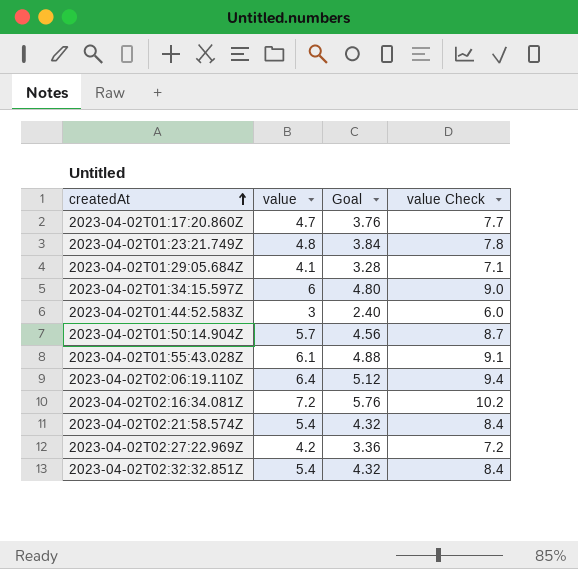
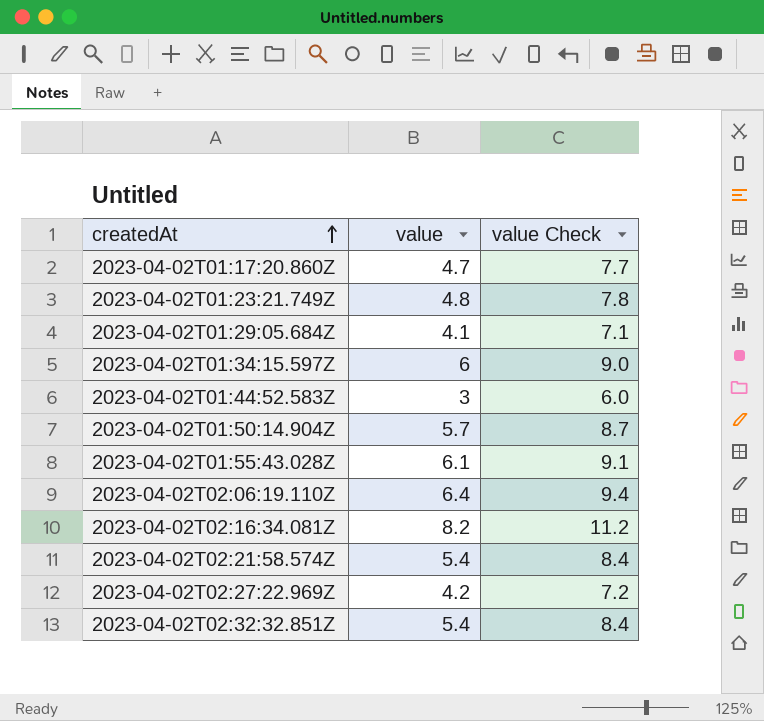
column Goal | formula: [value] * 0.8 -> none
2023-04-02T02:16:34.081Z | value: 7.2 -> 8.2
2023-04-02T02:16:34.081Z | value Check: 10.2 -> 11.2

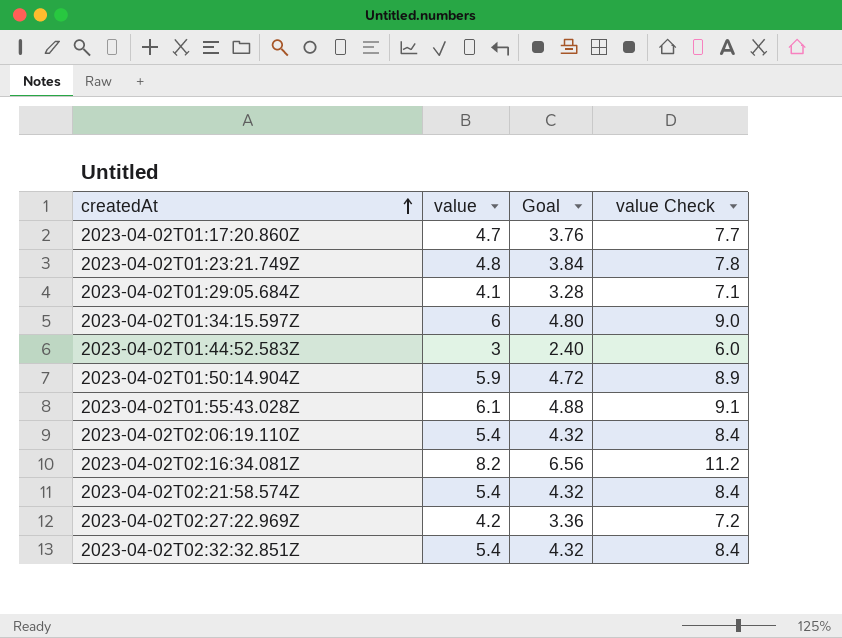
column Goal | formula: none -> [value] * 0.8
2023-04-02T01:50:14.904Z | value: 5.7 -> 5.9
2023-04-02T01:50:14.904Z | value Check: 8.7 -> 8.9
2023-04-02T02:06:19.110Z | value: 6.4 -> 5.4
2023-04-02T02:06:19.110Z | value Check: 9.4 -> 8.4

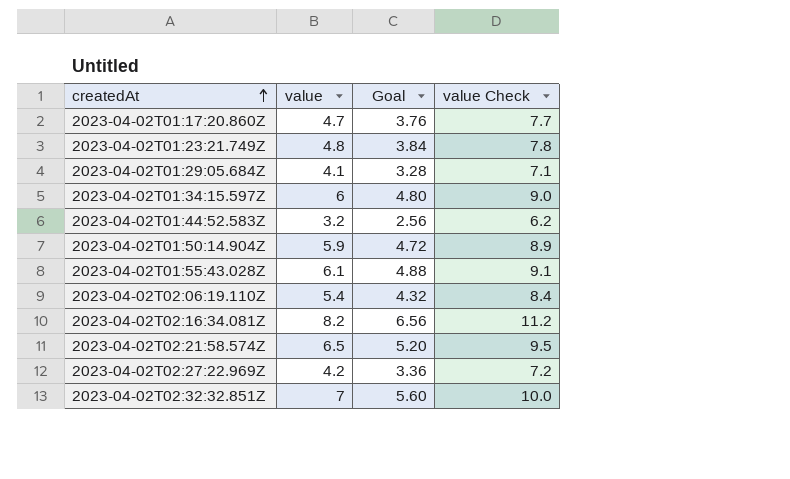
2023-04-02T01:44:52.583Z | value: 3 -> 3.2
2023-04-02T01:44:52.583Z | Goal: 2.40 -> 2.56
2023-04-02T01:44:52.583Z | value Check: 6.0 -> 6.2
2023-04-02T02:21:58.574Z | value: 5.4 -> 6.5
2023-04-02T02:21:58.574Z | Goal: 4.32 -> 5.20
2023-04-02T02:21:58.574Z | value Check: 8.4 -> 9.5
2023-04-02T02:32:32.851Z | value: 5.4 -> 7
2023-04-02T02:32:32.851Z | Goal: 4.32 -> 5.60
2023-04-02T02:32:32.851Z | value Check: 8.4 -> 10.0

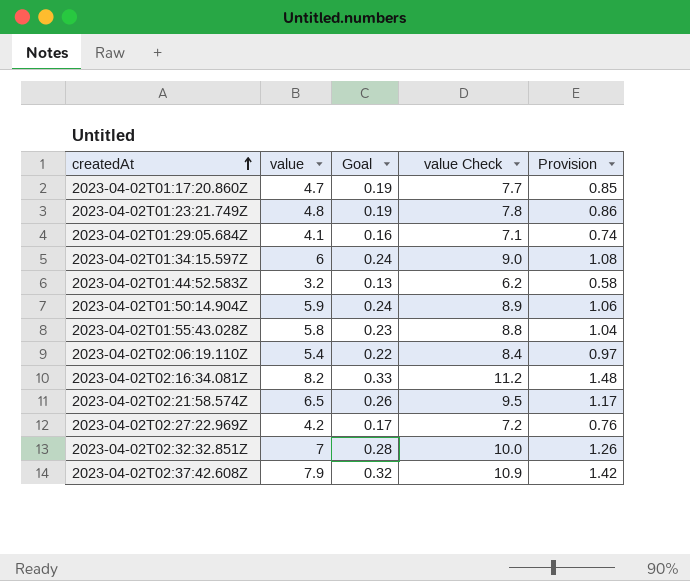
column Goal | formula: [value] * 0.8 -> [value] * 0.04
column Provision | formula: none -> [value] * 0.18
2023-04-02T01:55:43.028Z | value: 6.1 -> 5.8
2023-04-02T01:55:43.028Z | value Check: 9.1 -> 8.8
row 2023-04-02T02:37:42.608Z: none -> 7.9 | 0.32 | 10.9 | 1.42

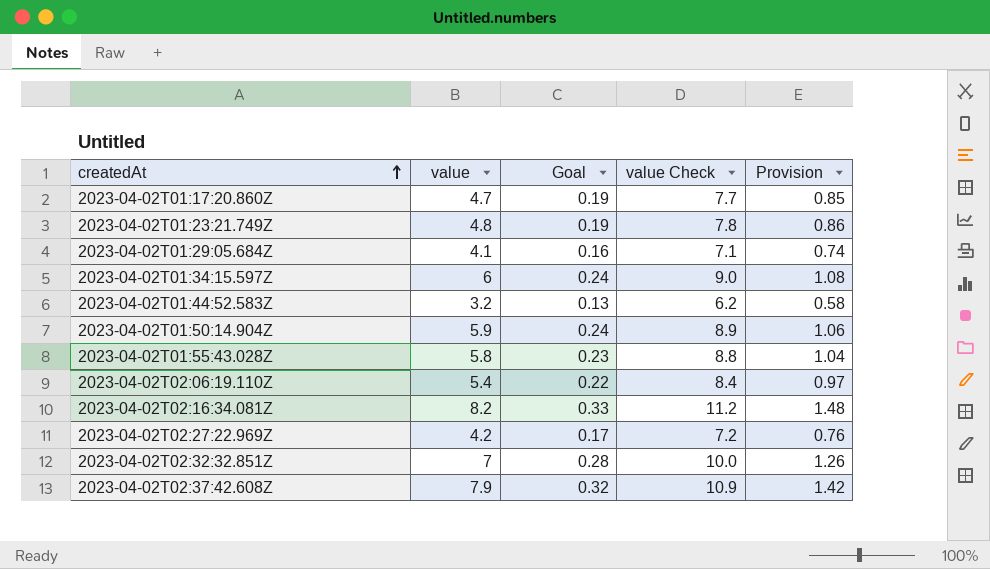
row 2023-04-02T02:21:58.574Z: 6.5 | 0.26 | 9.5 | 1.17 -> none

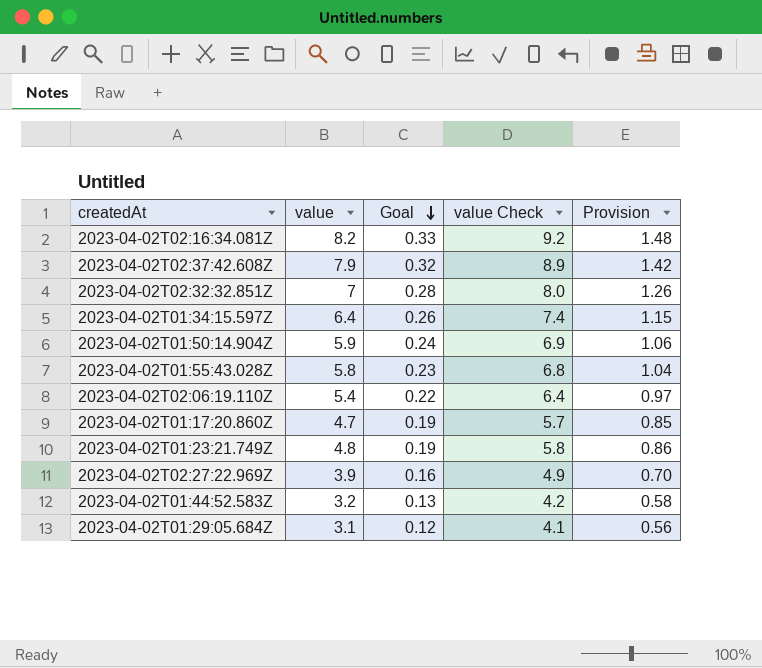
row order: createdAt ascending -> Goal descending
column value Check | formula: [value] + 3 -> [value] + 1
2023-04-02T01:34:15.597Z | value: 6 -> 6.4
2023-04-02T01:34:15.597Z | Goal: 0.24 -> 0.26
2023-04-02T01:34:15.597Z | Provision: 1.08 -> 1.15
2023-04-02T02:27:22.969Z | value: 4.2 -> 3.9
2023-04-02T02:27:22.969Z | Goal: 0.17 -> 0.16
2023-04-02T02:27:22.969Z | Provision: 0.76 -> 0.70
2023-04-02T01:29:05.684Z | value: 4.1 -> 3.1
2023-04-02T01:29:05.684Z | Goal: 0.16 -> 0.12
2023-04-02T01:29:05.684Z | Provision: 0.74 -> 0.56

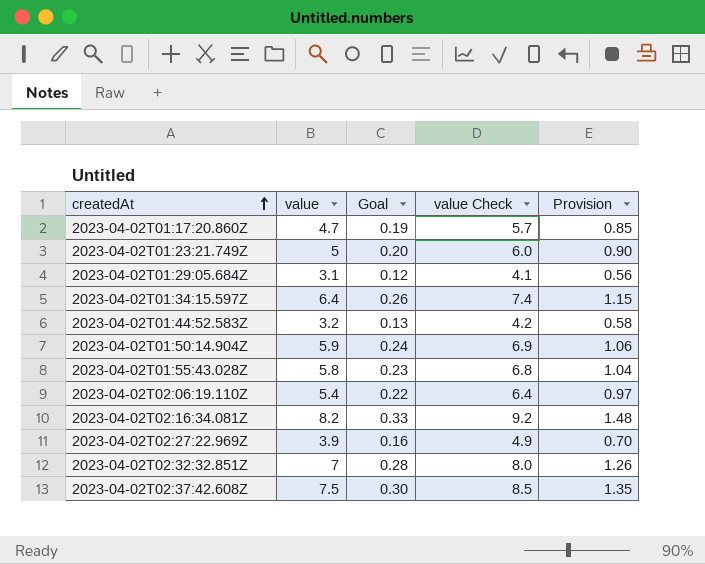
row order: Goal descending -> createdAt ascending
2023-04-02T01:23:21.749Z | value: 4.8 -> 5
2023-04-02T01:23:21.749Z | Goal: 0.19 -> 0.20
2023-04-02T01:23:21.749Z | value Check: 5.8 -> 6.0
2023-04-02T01:23:21.749Z | Provision: 0.86 -> 0.90
2023-04-02T02:37:42.608Z | value: 7.9 -> 7.5
2023-04-02T02:37:42.608Z | Goal: 0.32 -> 0.30
2023-04-02T02:37:42.608Z | value Check: 8.9 -> 8.5
2023-04-02T02:37:42.608Z | Provision: 1.42 -> 1.35

